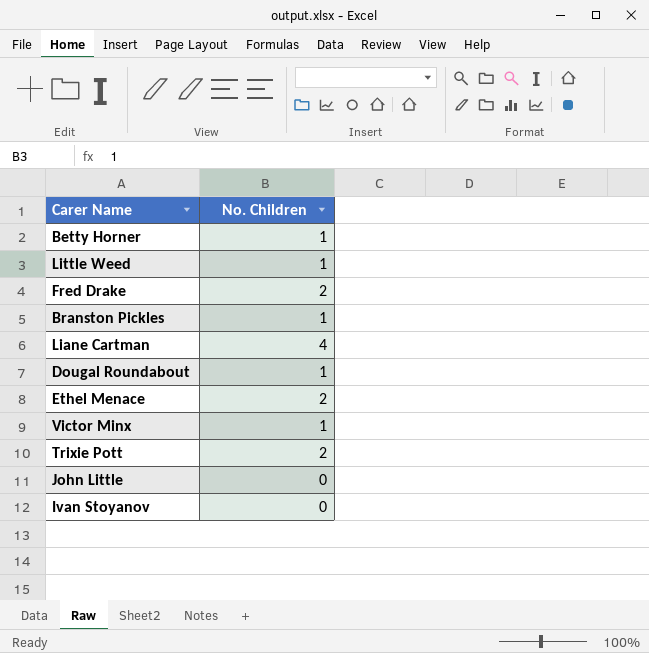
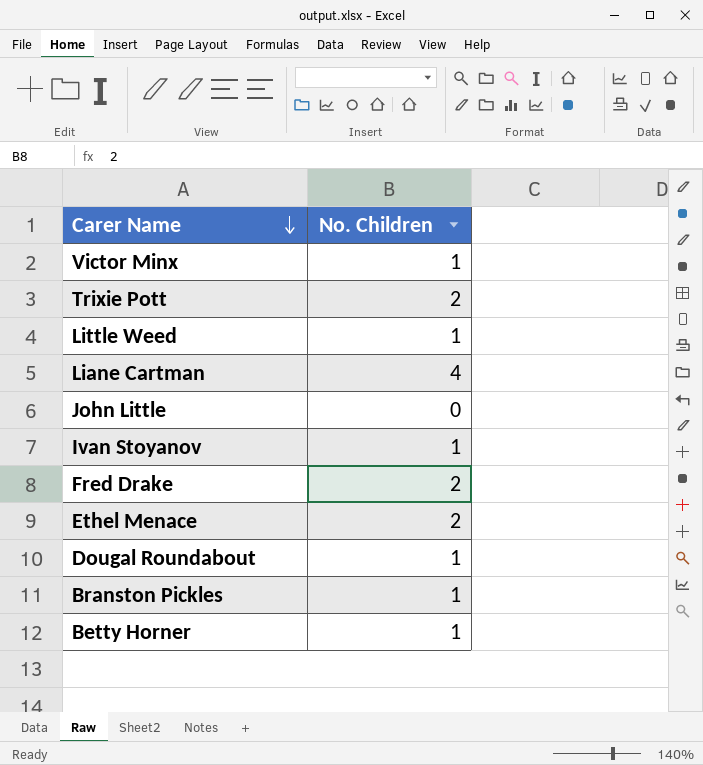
row order: none -> Carer Name descending
Ivan Stoyanov | No. Children: 0 -> 1

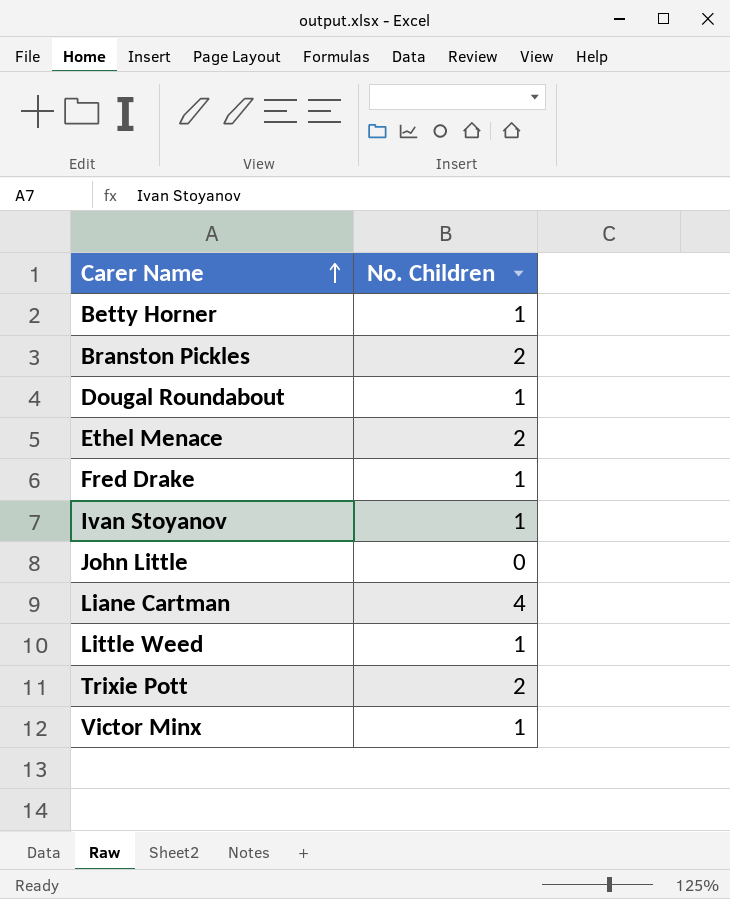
row order: Carer Name descending -> Carer Name ascending
Branston Pickles | No. Children: 1 -> 2
Fred Drake | No. Children: 2 -> 1

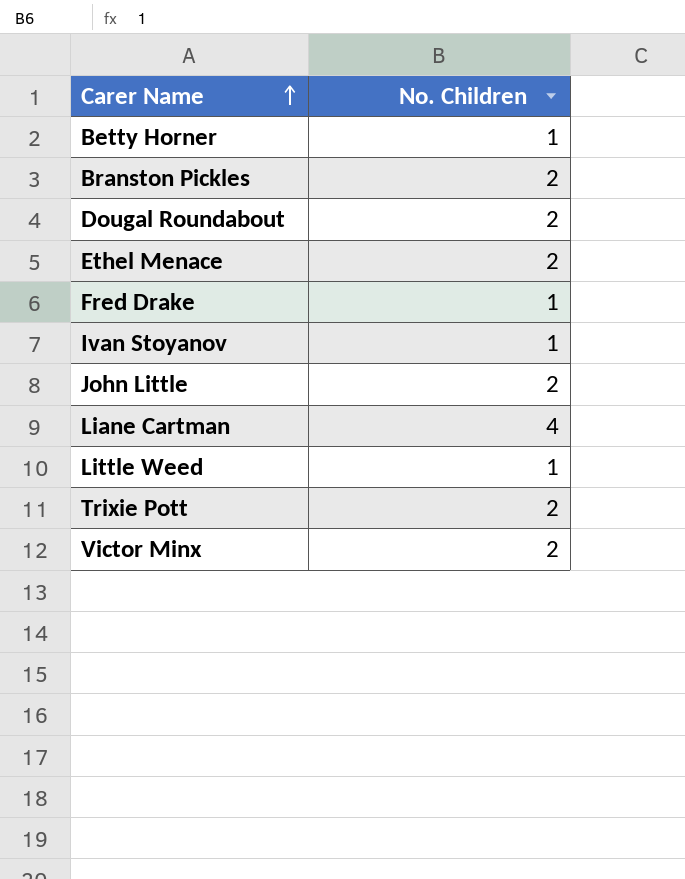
Dougal Roundabout | No. Children: 1 -> 2
John Little | No. Children: 0 -> 2
Victor Minx | No. Children: 1 -> 2

